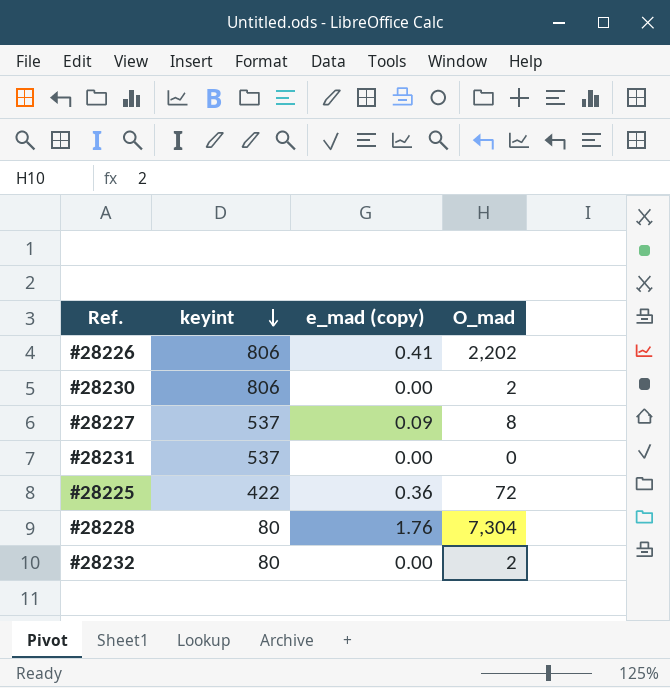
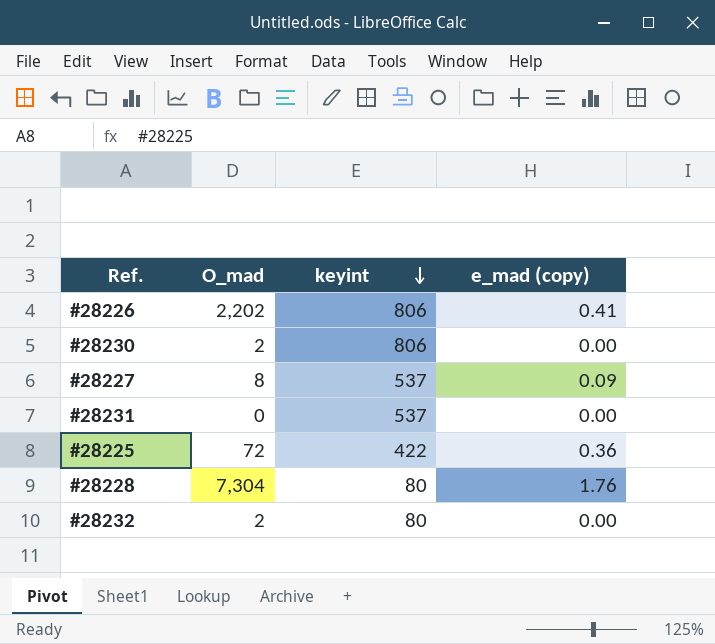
column O_mad | position: 4 -> 2

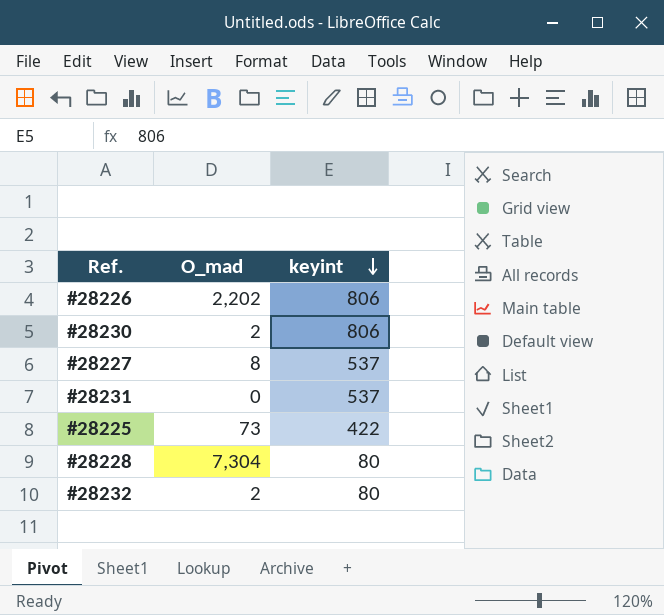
column e_mad (copy) | position: 4 -> none
#28225 | O_mad: 72 -> 73

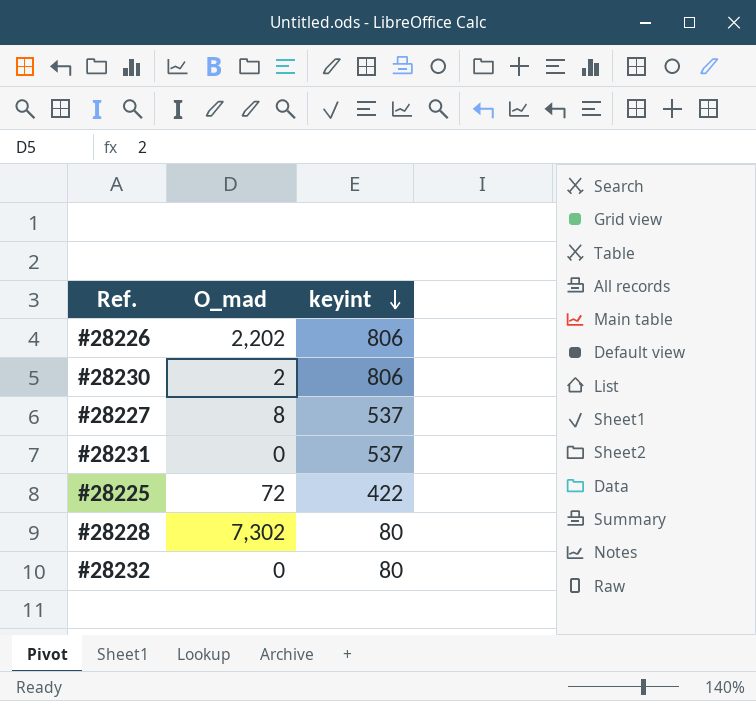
#28225 | O_mad: 73 -> 72
#28228 | O_mad: 7,304 -> 7,302
#28232 | O_mad: 2 -> 0

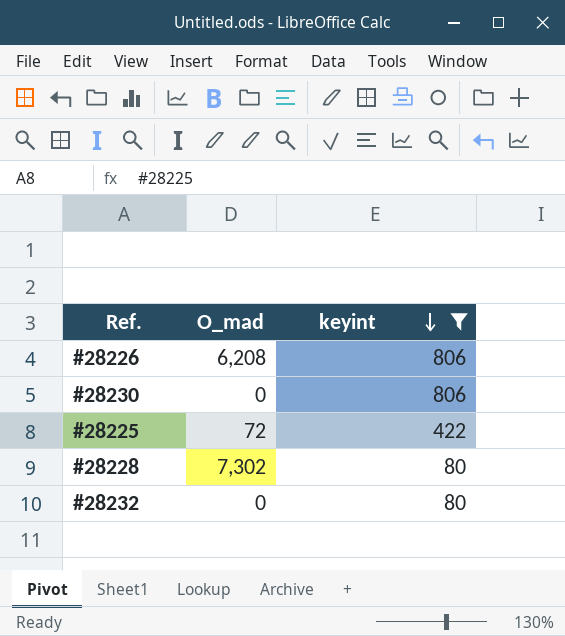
filter: none -> keyint != 537
#28226 | O_mad: 2,202 -> 6,208
#28230 | O_mad: 2 -> 0

